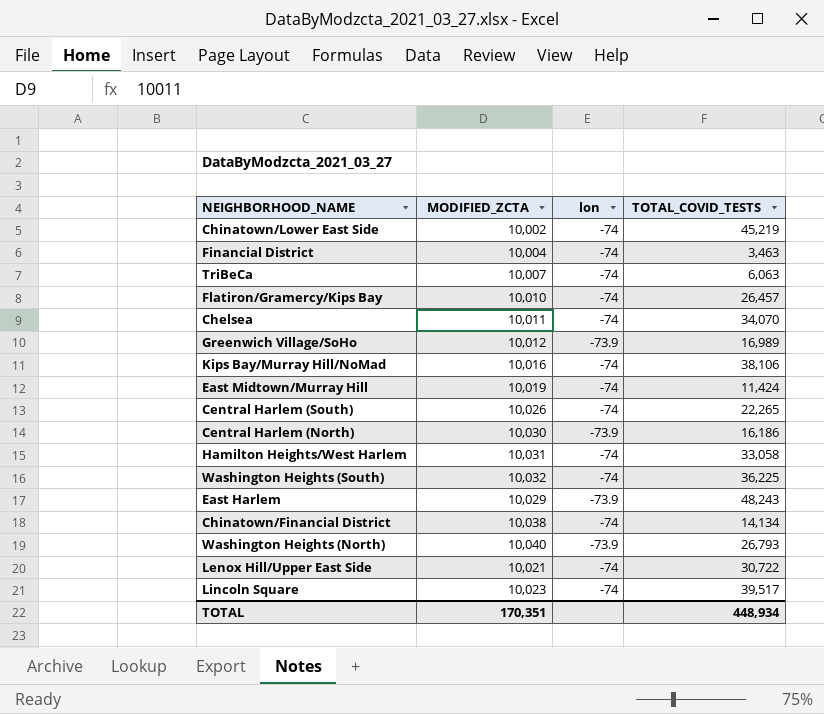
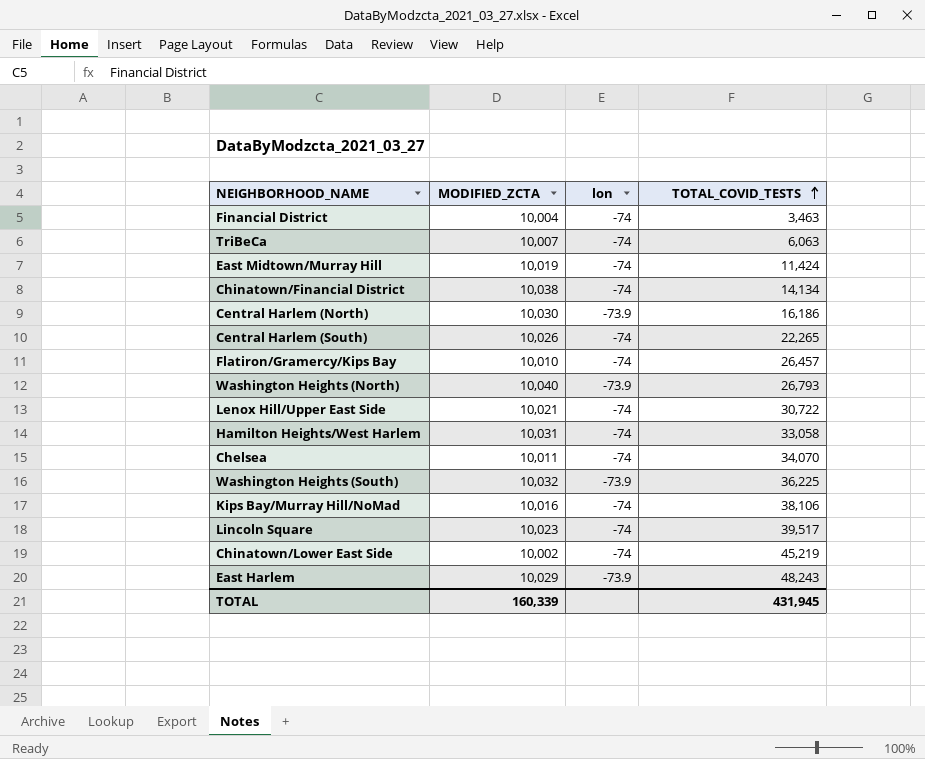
row order: none -> TOTAL_COVID_TESTS ascending
row Greenwich Village/SoHo: 10,012 | -73.9 | 16,989 -> none
Washington Heights (South) | lon: -74 -> -73.9
TOTAL | MODIFIED_ZCTA: 170,351 -> 160,339
TOTAL | TOTAL_COVID_TESTS: 448,934 -> 431,945

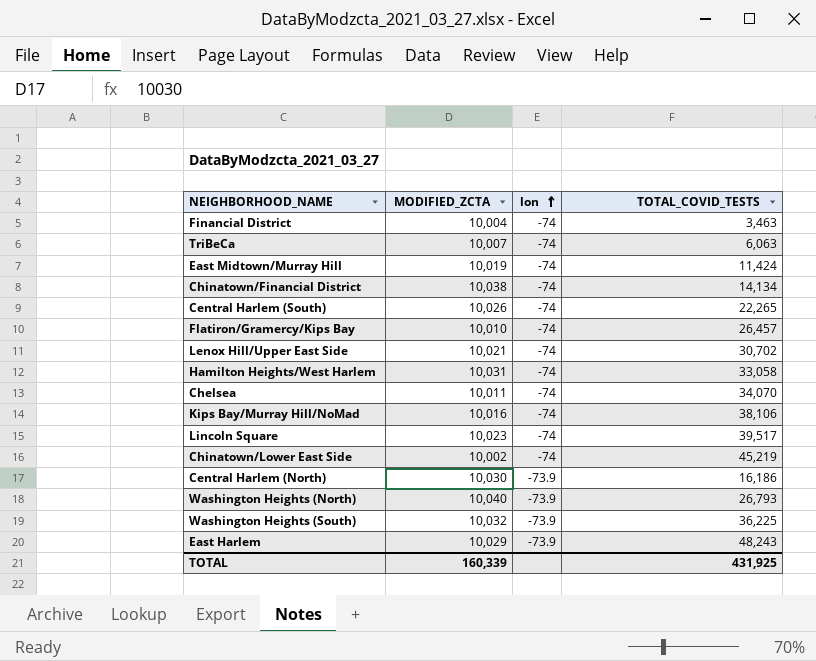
row order: TOTAL_COVID_TESTS ascending -> lon ascending
Lenox Hill/Upper East Side | TOTAL_COVID_TESTS: 30,722 -> 30,702
TOTAL | TOTAL_COVID_TESTS: 431,945 -> 431,925

